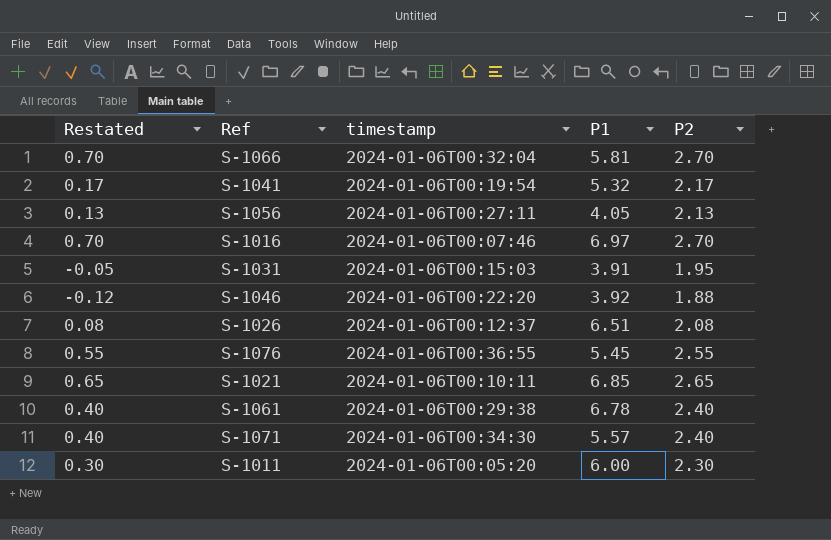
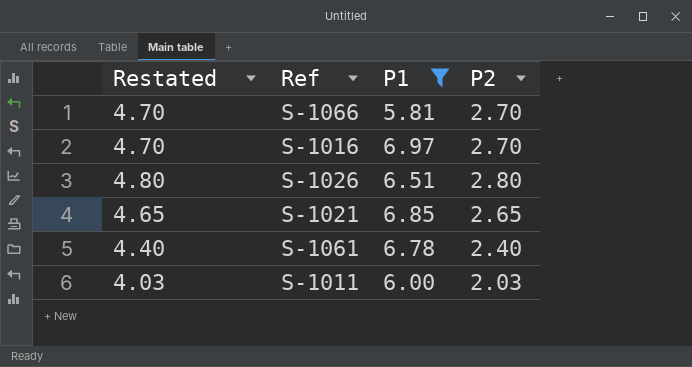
filter: none -> P1 >= 5.81
column timestamp | position: 3 -> none
column Restated | formula: [P2] - 2 -> [P2] + 2
S-1026 | P2: 2.08 -> 2.80
S-1011 | P2: 2.30 -> 2.03

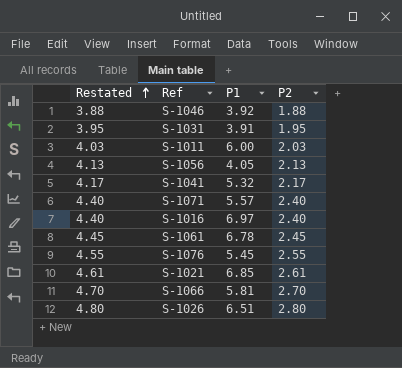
filter: P1 >= 5.81 -> none
row order: none -> Restated ascending
S-1016 | Restated: 4.70 -> 4.40
S-1016 | P2: 2.70 -> 2.40
S-1061 | Restated: 4.40 -> 4.45
S-1061 | P2: 2.40 -> 2.45
S-1021 | Restated: 4.65 -> 4.61
S-1021 | P2: 2.65 -> 2.61

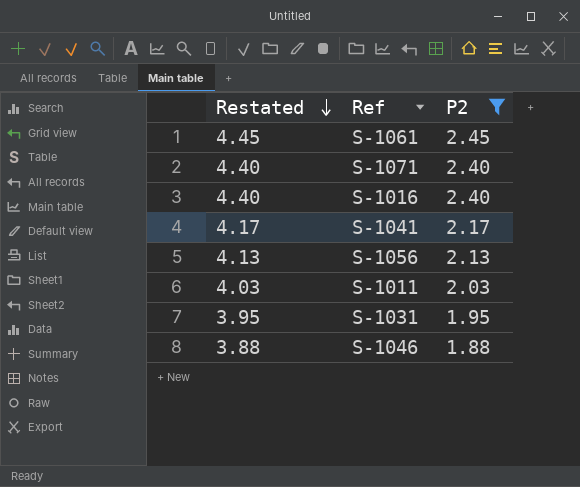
filter: none -> P2 <= 2.45
row order: Restated ascending -> Restated descending
column P1 | position: 3 -> none

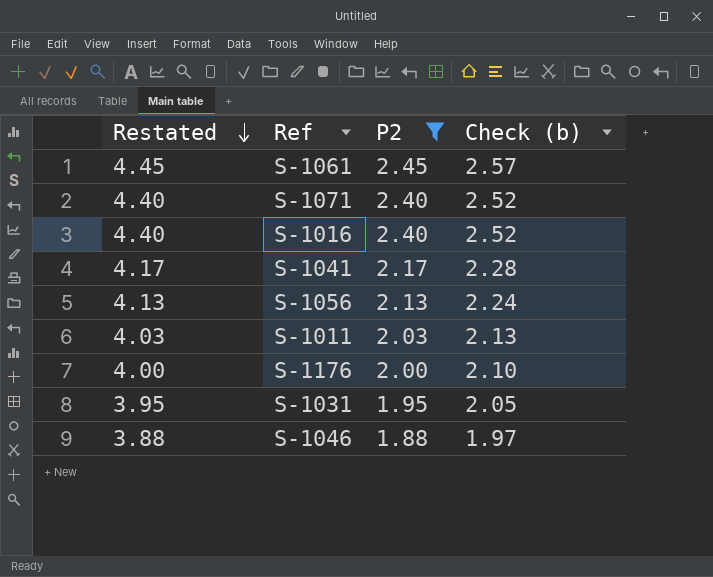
column Check (b) | formula: none -> [P2] * 1.05
row S-1176: none -> 4.00 | 2.00 | 2.10

